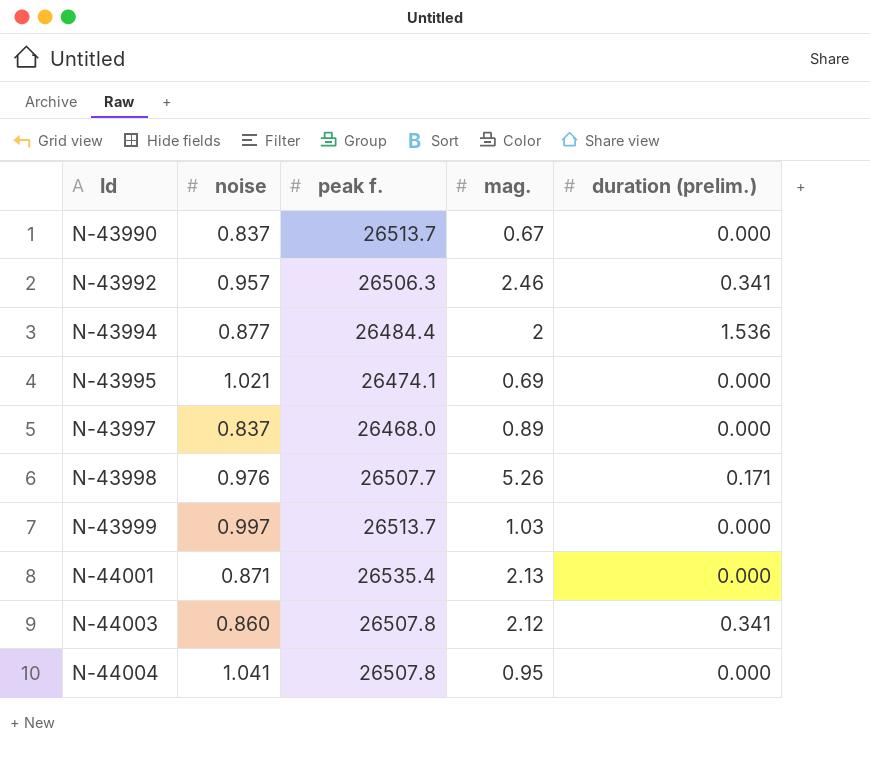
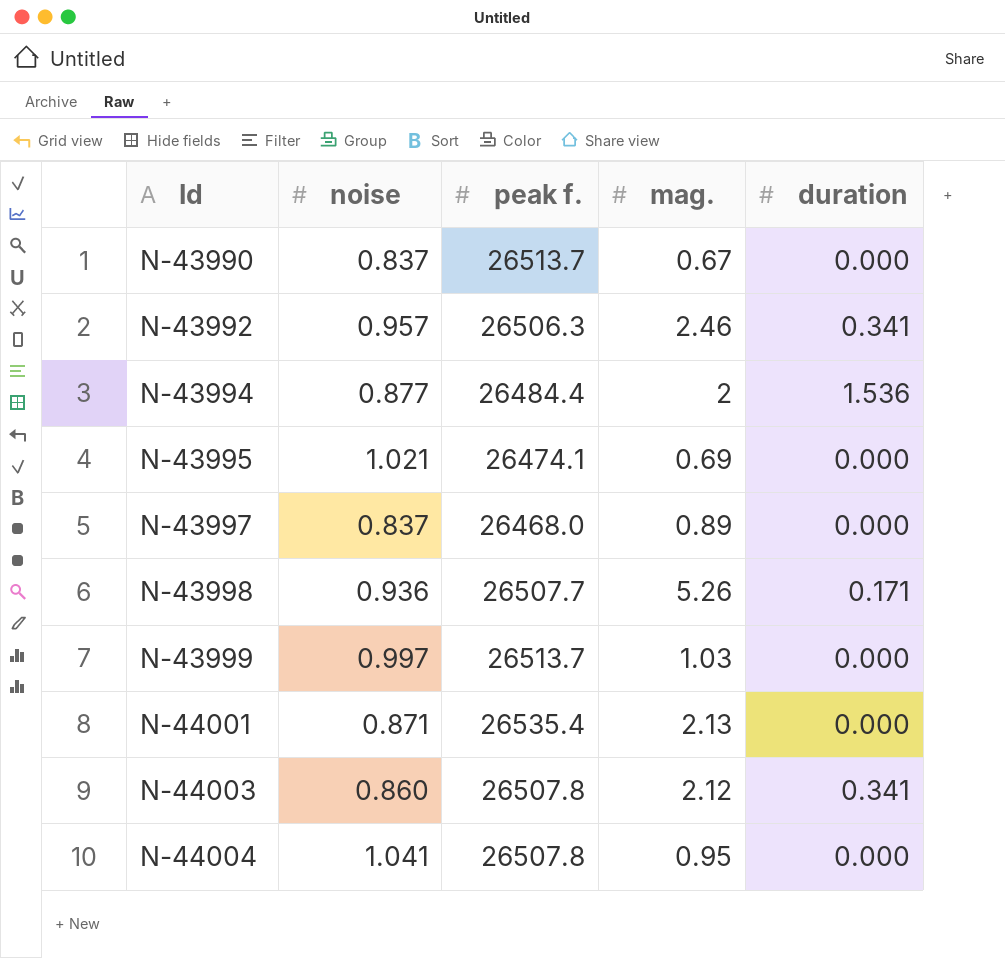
column name: duration (prelim.) -> duration
N-43998 | noise: 0.976 -> 0.936

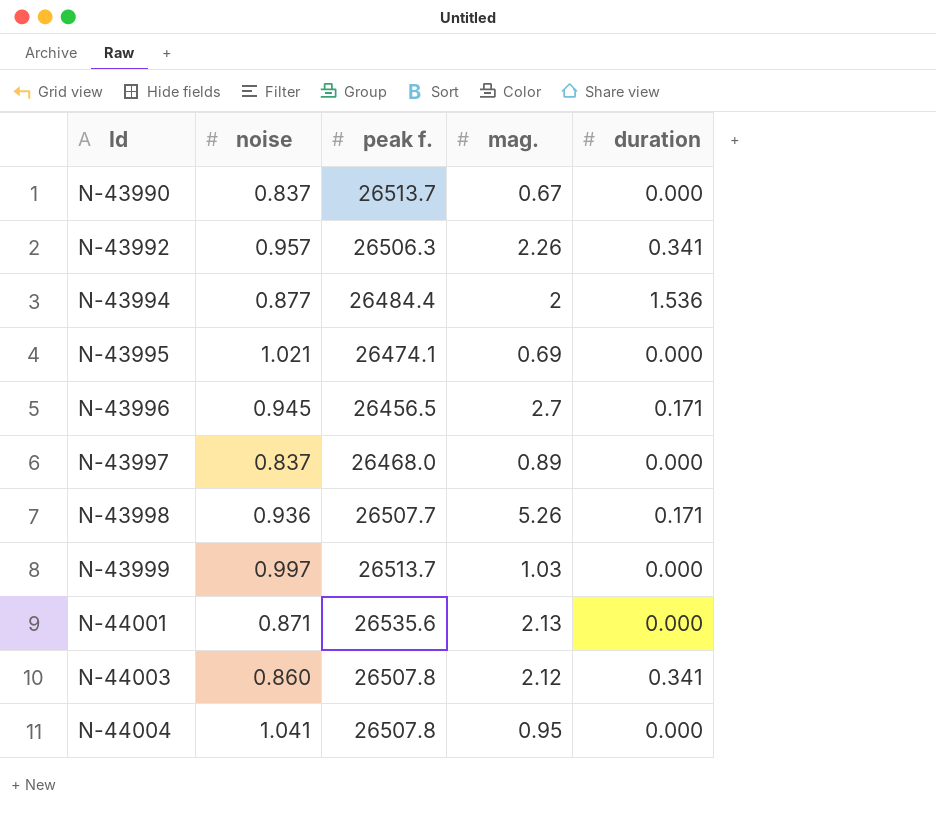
N-43992 | mag.: 2.46 -> 2.26
row N-43996: none -> 0.945 | 26456.5 | 2.7 | 0.171
N-44001 | peak f.: 26535.4 -> 26535.6

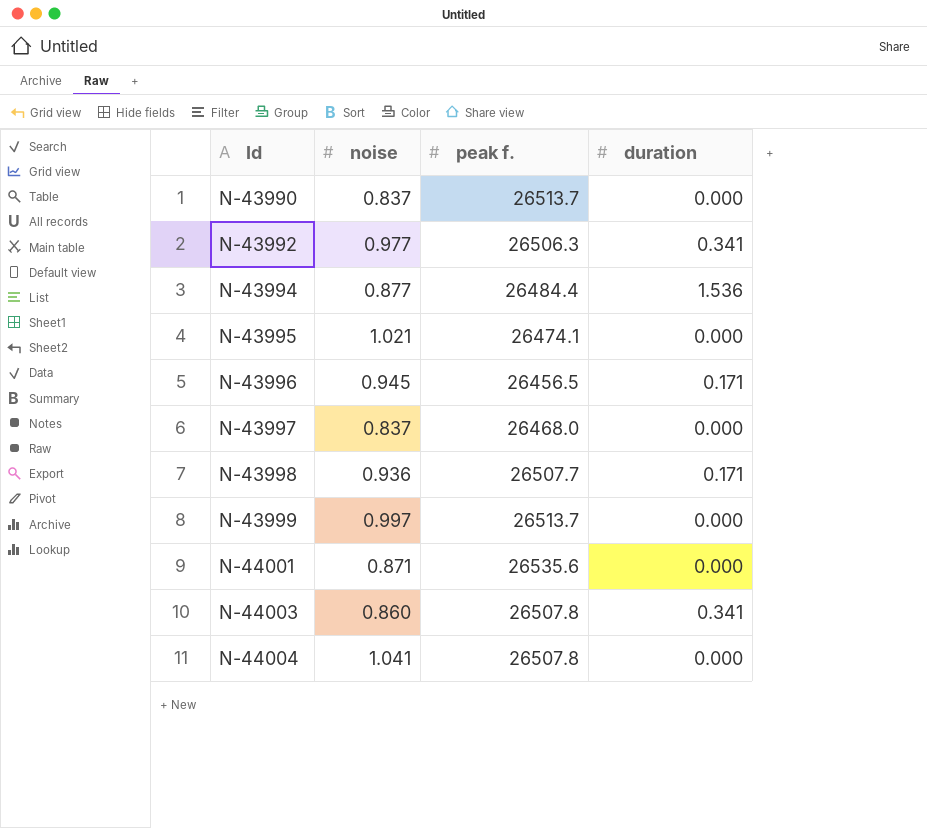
column mag. | position: 4 -> none
N-43992 | noise: 0.957 -> 0.977

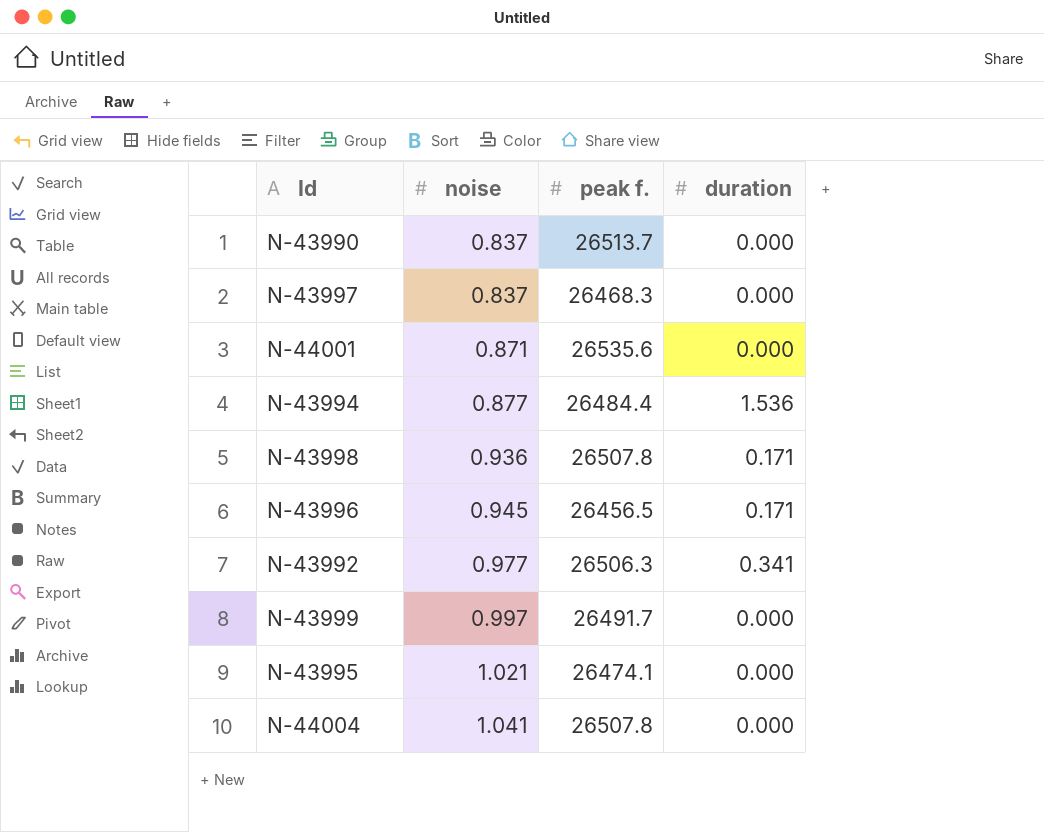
row order: Id ascending -> noise ascending
row N-44003: 0.860 | 26507.8 | 0.341 -> none
N-43997 | peak f.: 26468.0 -> 26468.3
N-43998 | peak f.: 26507.7 -> 26507.8
N-43999 | peak f.: 26513.7 -> 26491.7

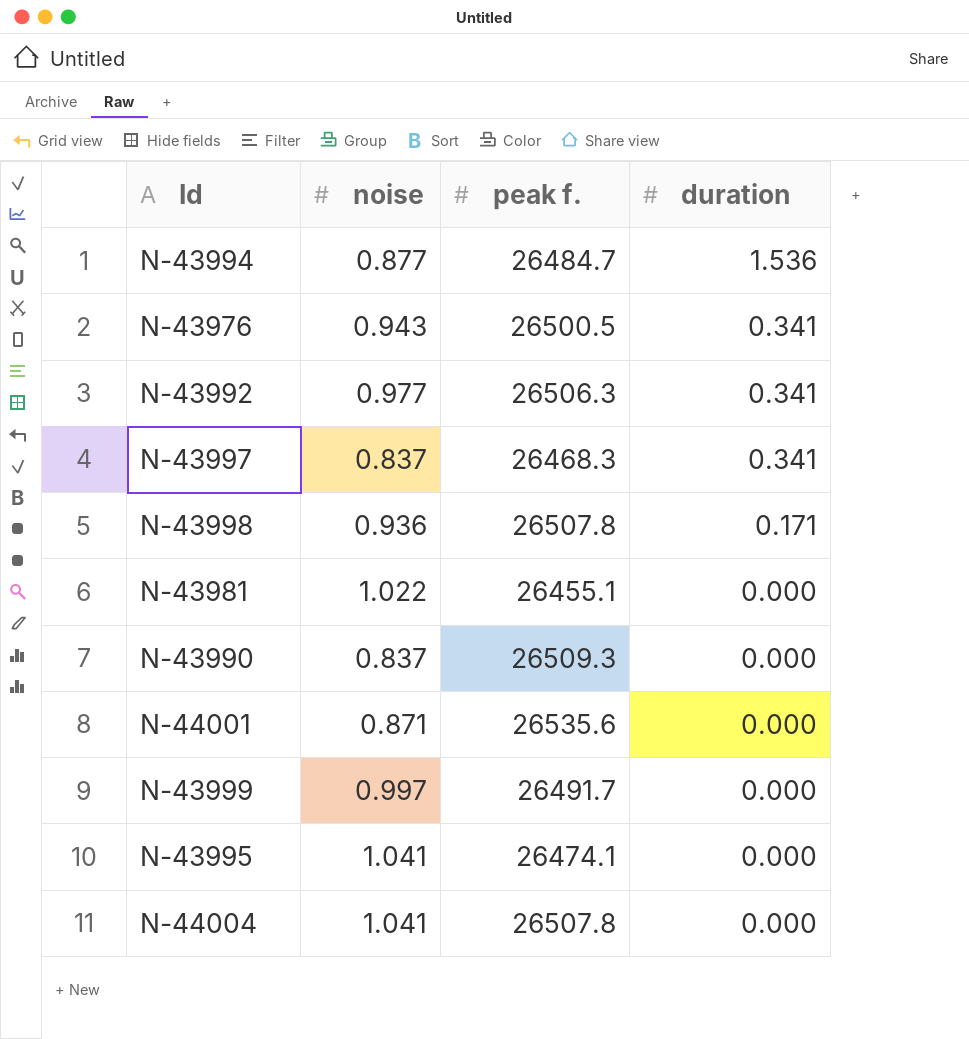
row order: noise ascending -> duration descending
row N-43996: 0.945 | 26456.5 | 0.171 -> none
N-43994 | peak f.: 26484.4 -> 26484.7
row N-43976: none -> 0.943 | 26500.5 | 0.341
N-43997 | duration: 0.000 -> 0.341
row N-43981: none -> 1.022 | 26455.1 | 0.000
N-43990 | peak f.: 26513.7 -> 26509.3
N-43995 | noise: 1.021 -> 1.041

